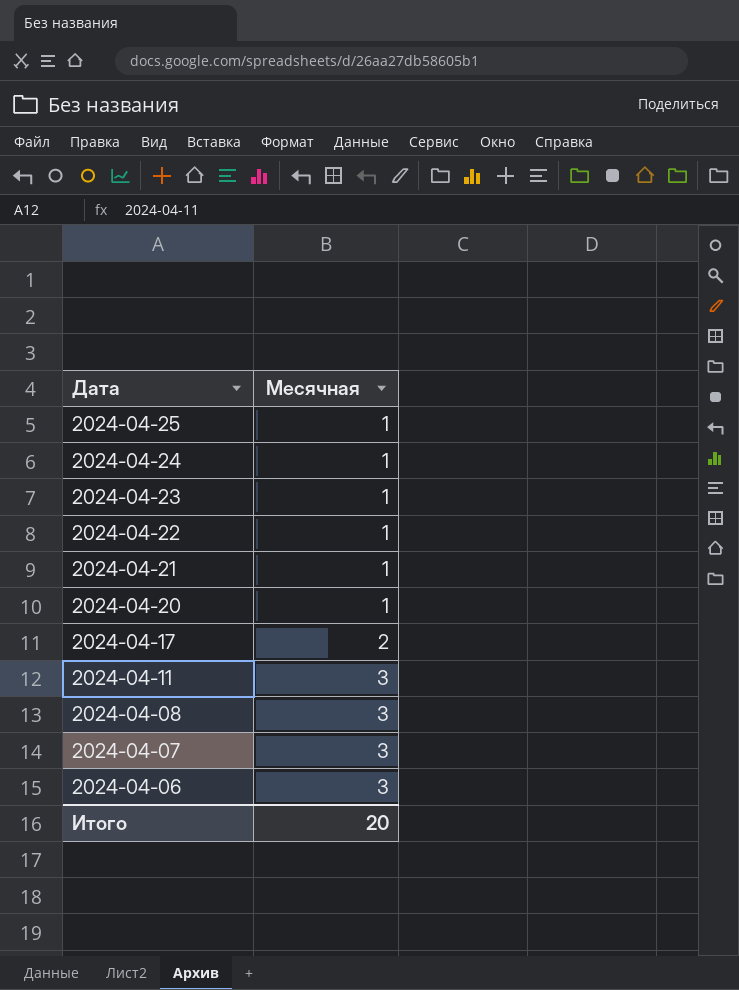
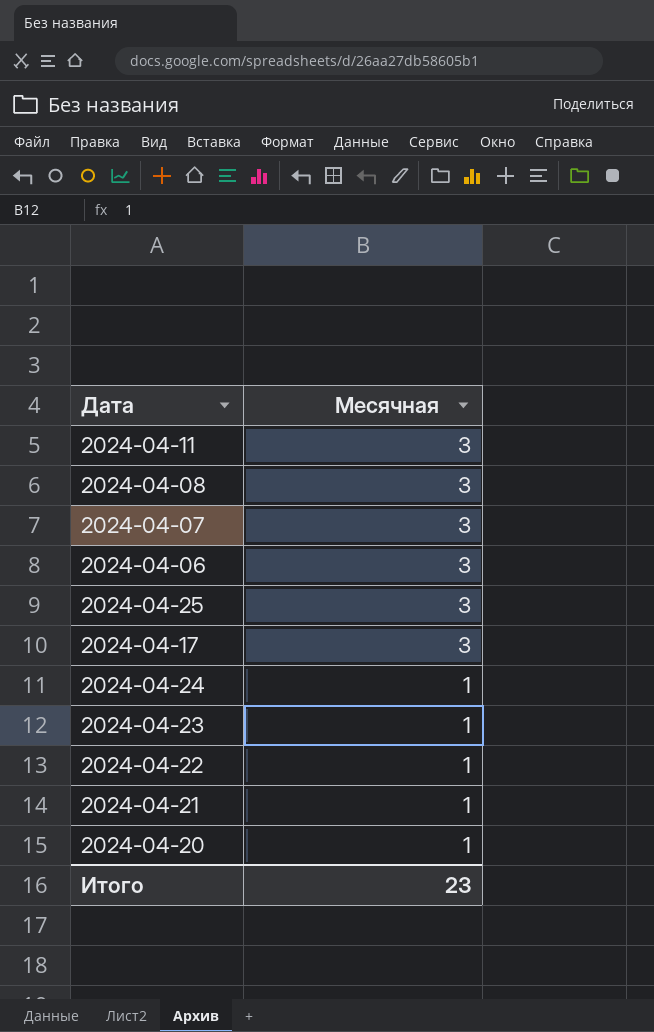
row order: Дата descending -> Месячная descending
2024-04-25 | Месячная: 1 -> 3
2024-04-17 | Месячная: 2 -> 3
Итого | Месячная: 20 -> 23

